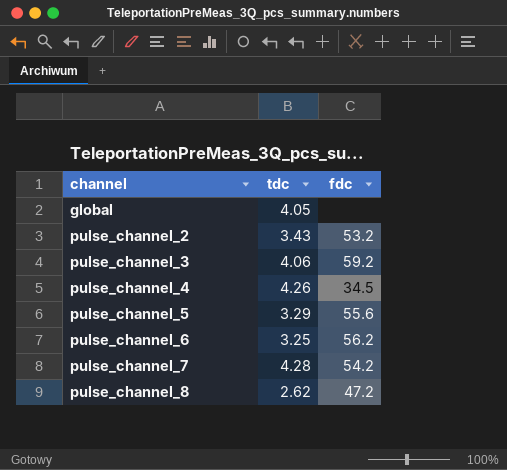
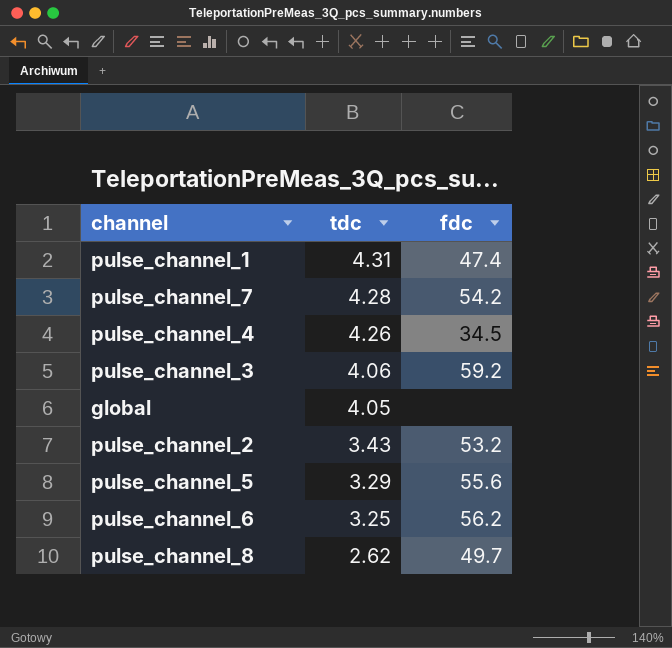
row order: channel ascending -> tdc descending
row pulse_channel_1: none -> 4.31 | 47.4
pulse_channel_8 | fdc: 47.2 -> 49.7

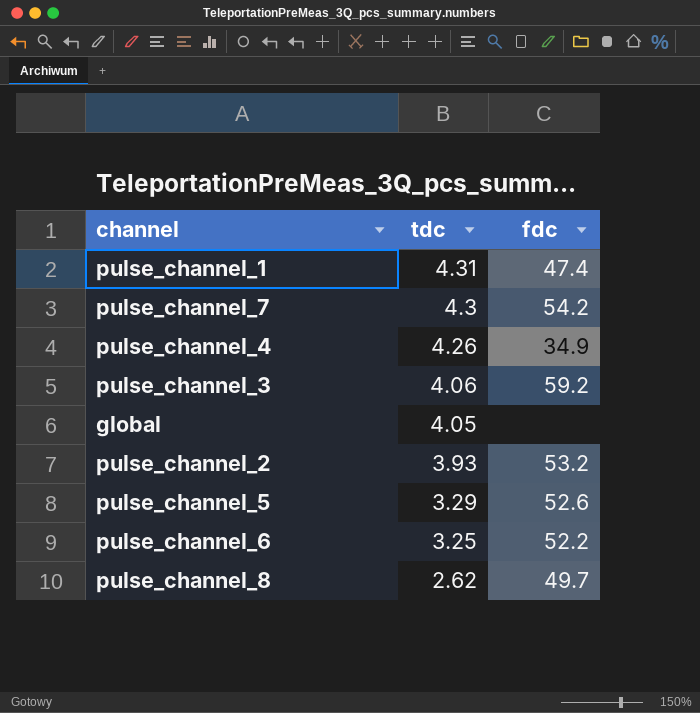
pulse_channel_7 | tdc: 4.28 -> 4.3
pulse_channel_4 | fdc: 34.5 -> 34.9
pulse_channel_2 | tdc: 3.43 -> 3.93
pulse_channel_5 | fdc: 55.6 -> 52.6
pulse_channel_6 | fdc: 56.2 -> 52.2

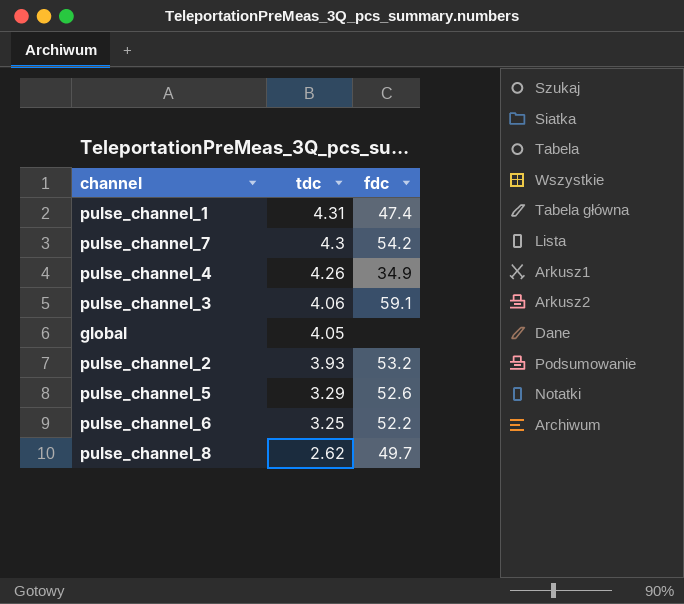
pulse_channel_3 | fdc: 59.2 -> 59.1

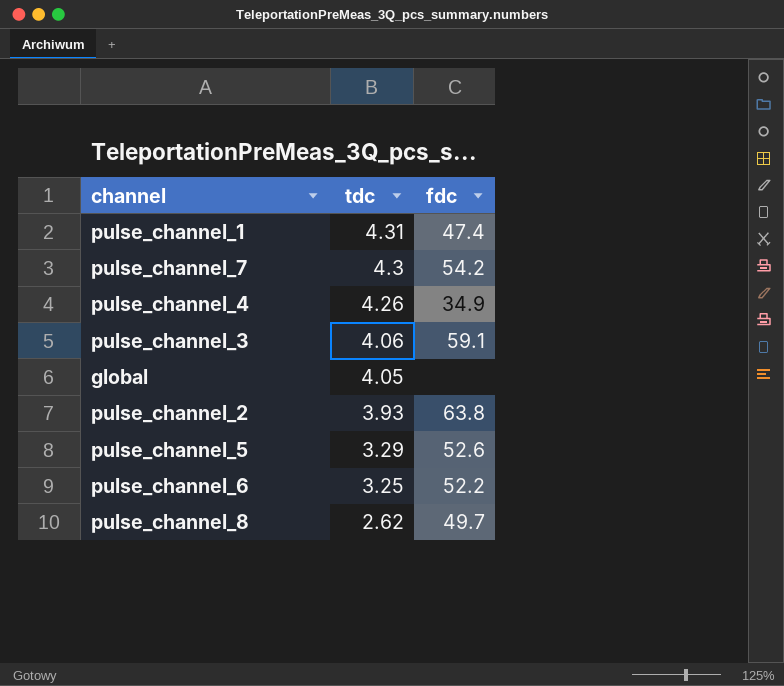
pulse_channel_2 | fdc: 53.2 -> 63.8

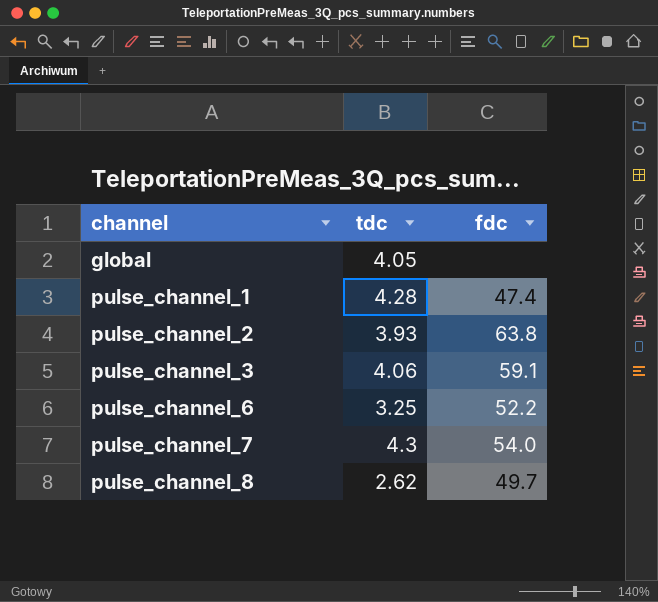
row order: tdc descending -> channel ascending
row pulse_channel_4: 4.26 | 34.9 -> none
row pulse_channel_5: 3.29 | 52.6 -> none
pulse_channel_1 | tdc: 4.31 -> 4.28
pulse_channel_7 | fdc: 54.2 -> 54.0

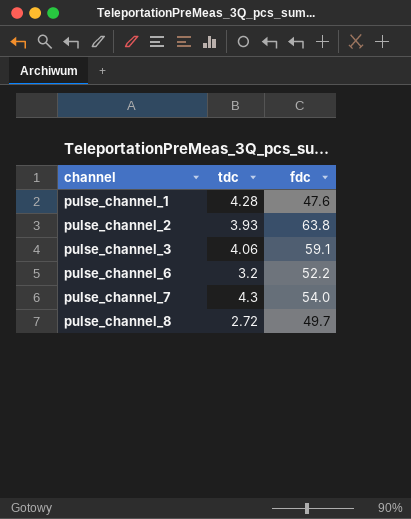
row global: 4.05 | none -> none
pulse_channel_1 | fdc: 47.4 -> 47.6
pulse_channel_6 | tdc: 3.25 -> 3.2
pulse_channel_8 | tdc: 2.62 -> 2.72

